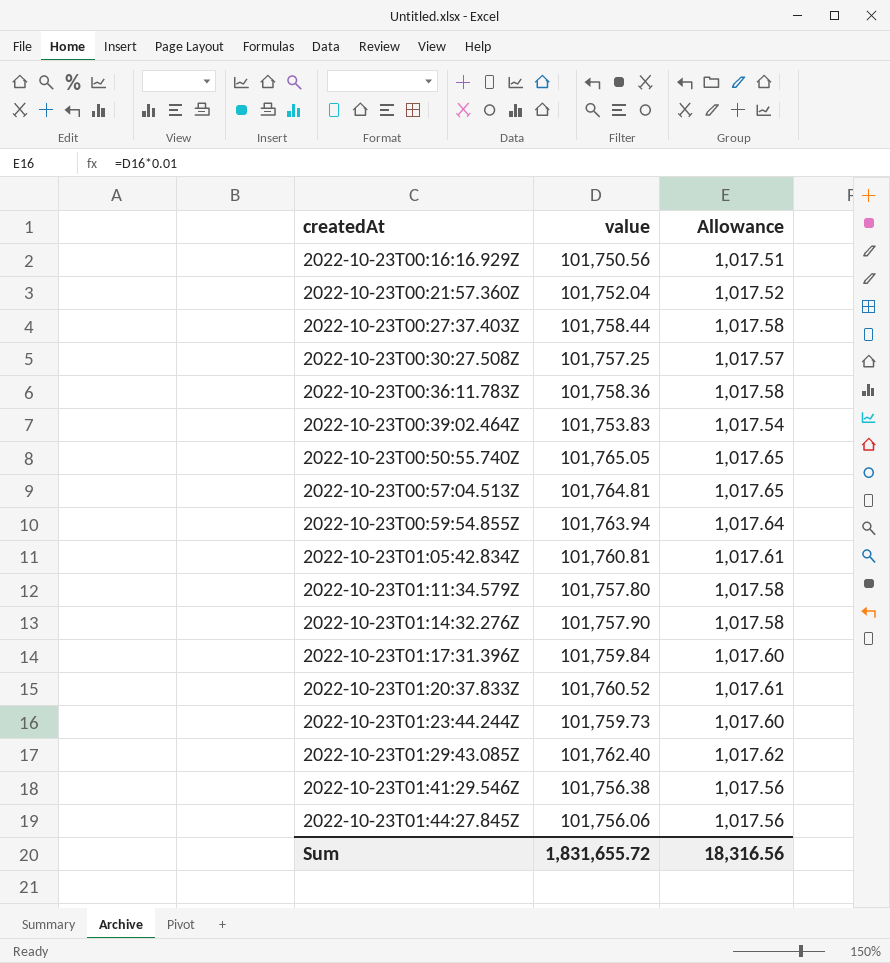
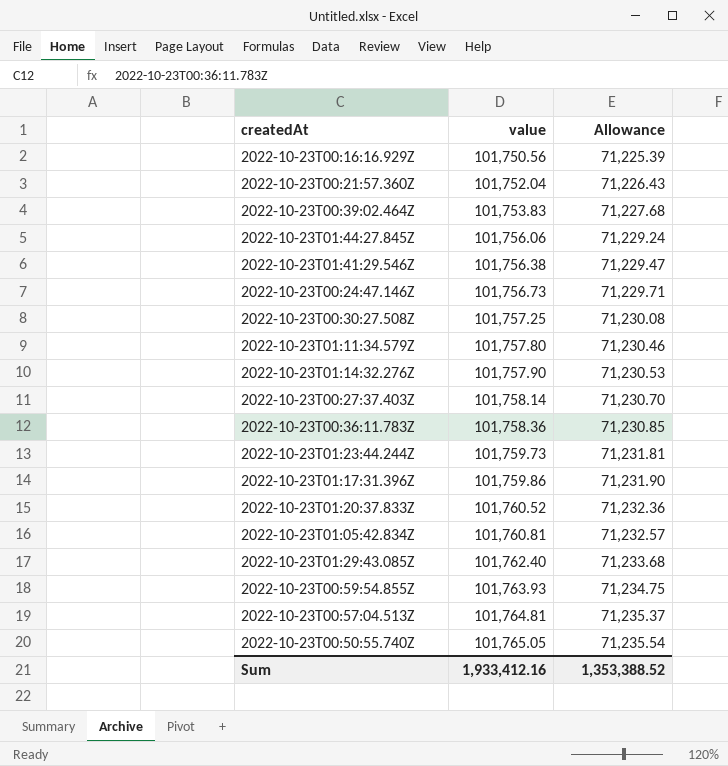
row order: createdAt ascending -> value ascending
column Allowance | formula: [value] * 0.01 -> [value] * 0.7
row 2022-10-23T00:24:47.146Z: none -> 101,756.73 | 71,229.71
2022-10-23T00:27:37.403Z | value: 101,758.44 -> 101,758.14
2022-10-23T01:17:31.396Z | value: 101,759.84 -> 101,759.86
2022-10-23T00:59:54.855Z | value: 101,763.94 -> 101,763.93
Sum | value: 1,831,655.72 -> 1,933,412.16
Sum | Allowance: 18,316.56 -> 1,353,388.52

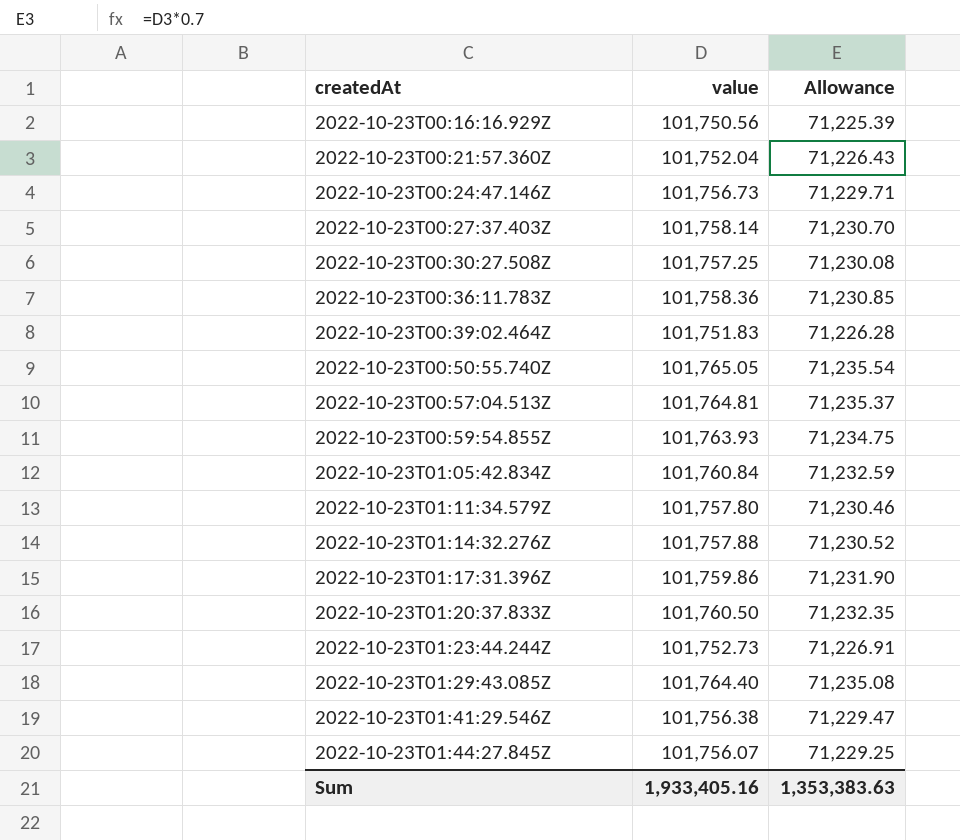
row order: value ascending -> createdAt ascending
2022-10-23T00:39:02.464Z | value: 101,753.83 -> 101,751.83
2022-10-23T00:39:02.464Z | Allowance: 71,227.68 -> 71,226.28
2022-10-23T01:05:42.834Z | value: 101,760.81 -> 101,760.84
2022-10-23T01:05:42.834Z | Allowance: 71,232.57 -> 71,232.59
2022-10-23T01:14:32.276Z | value: 101,757.90 -> 101,757.88
2022-10-23T01:14:32.276Z | Allowance: 71,230.53 -> 71,230.52
2022-10-23T01:20:37.833Z | value: 101,760.52 -> 101,760.50
2022-10-23T01:20:37.833Z | Allowance: 71,232.36 -> 71,232.35
2022-10-23T01:23:44.244Z | value: 101,759.73 -> 101,752.73
2022-10-23T01:23:44.244Z | Allowance: 71,231.81 -> 71,226.91
2022-10-23T01:29:43.085Z | value: 101,762.40 -> 101,764.40
2022-10-23T01:29:43.085Z | Allowance: 71,233.68 -> 71,235.08
2022-10-23T01:44:27.845Z | value: 101,756.06 -> 101,756.07
2022-10-23T01:44:27.845Z | Allowance: 71,229.24 -> 71,229.25
Sum | value: 1,933,412.16 -> 1,933,405.16
Sum | Allowance: 1,353,388.52 -> 1,353,383.63

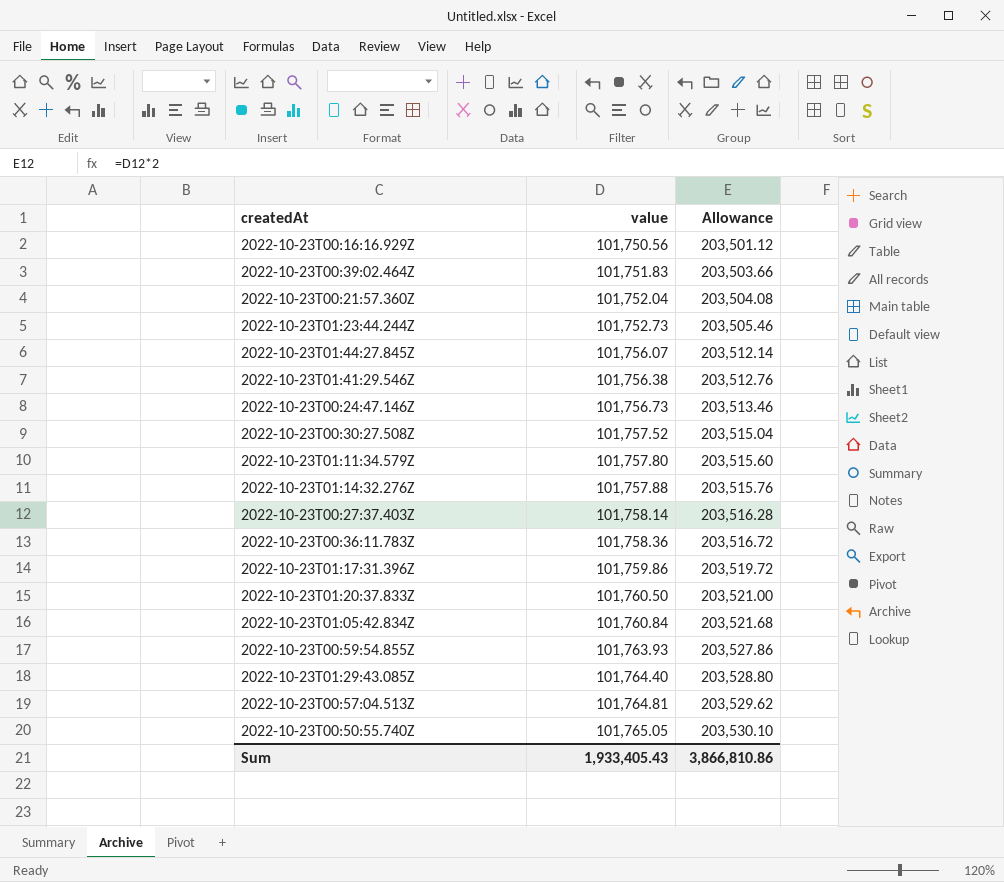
row order: createdAt ascending -> value ascending
column Allowance | formula: [value] * 0.7 -> [value] * 2
2022-10-23T00:30:27.508Z | value: 101,757.25 -> 101,757.52
Sum | value: 1,933,405.16 -> 1,933,405.43
Sum | Allowance: 1,353,383.63 -> 3,866,810.86

